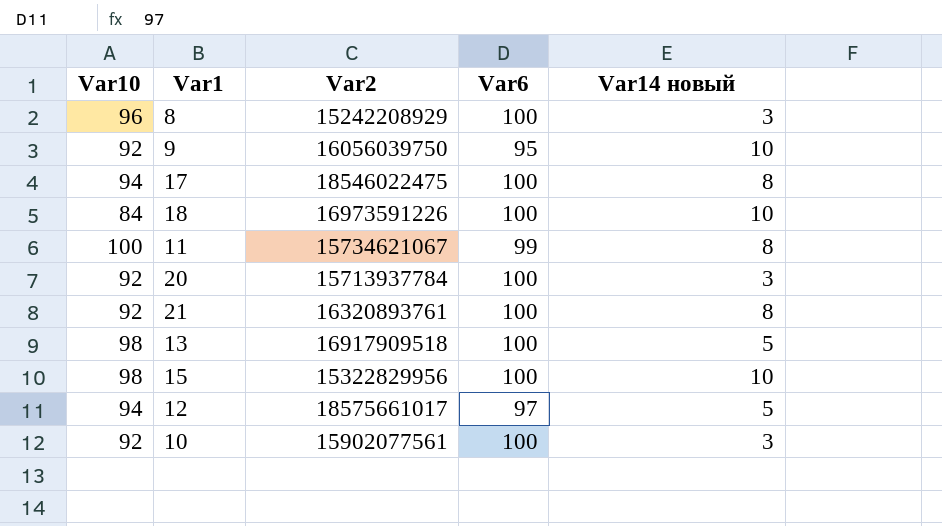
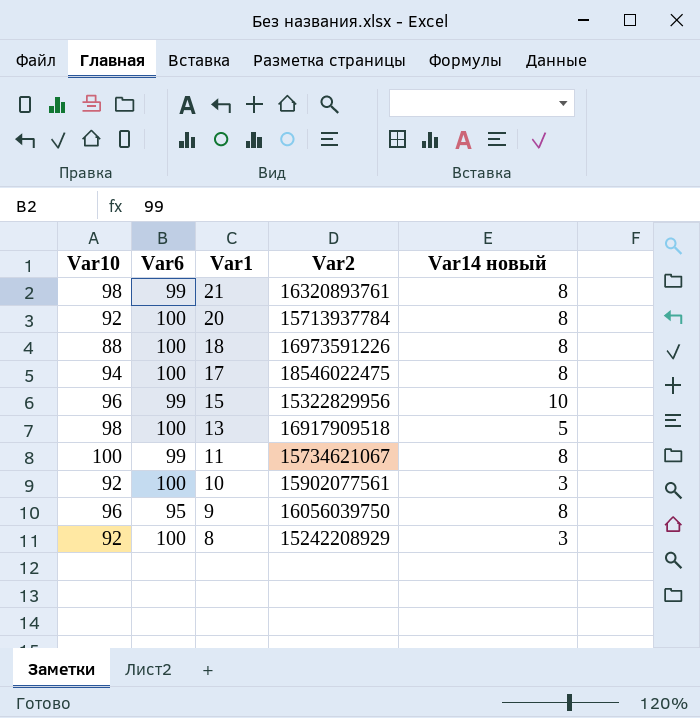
row order: none -> Var1 descending
column Var6 | position: 4 -> 2
row 12: 94 | 18575661017 | 97 | 5 -> none
21 | Var10: 92 -> 98
21 | Var6: 100 -> 99
20 | Var14 новый: 3 -> 8
18 | Var10: 84 -> 88
18 | Var14 новый: 10 -> 8
15 | Var10: 98 -> 96
15 | Var6: 100 -> 99
9 | Var10: 92 -> 96
9 | Var14 новый: 10 -> 8
8 | Var10: 96 -> 92

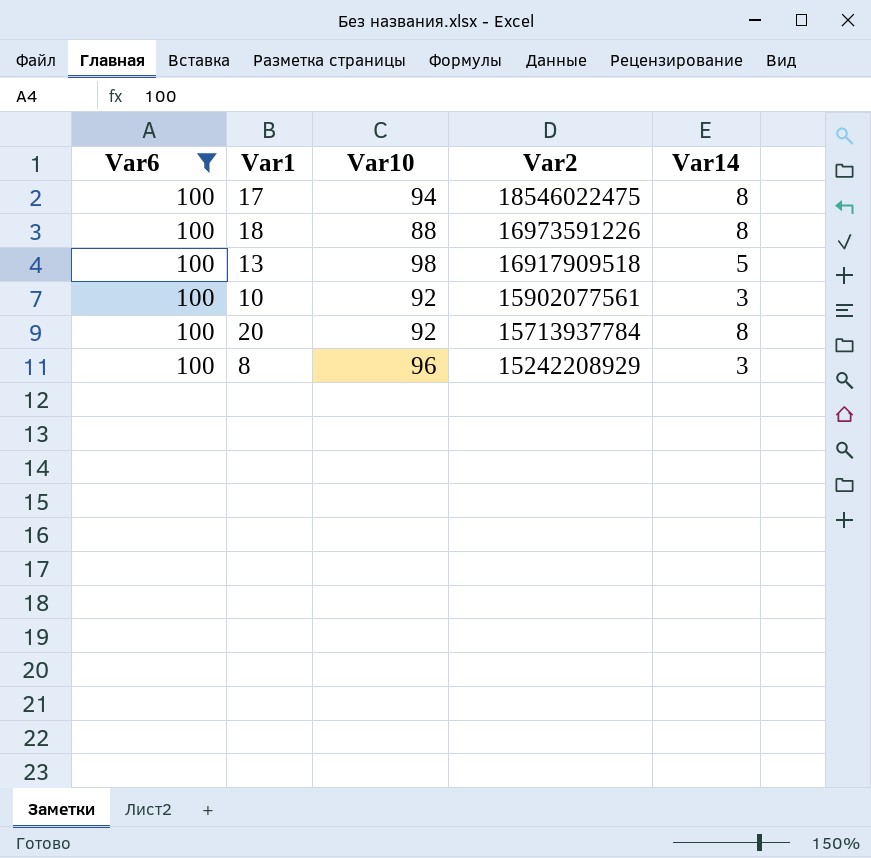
filter: none -> Var6 = 100
row order: Var1 descending -> Var2 descending
column Var10 | position: 1 -> 3
column name: Var14 новый -> Var14
8 | Var10: 92 -> 96

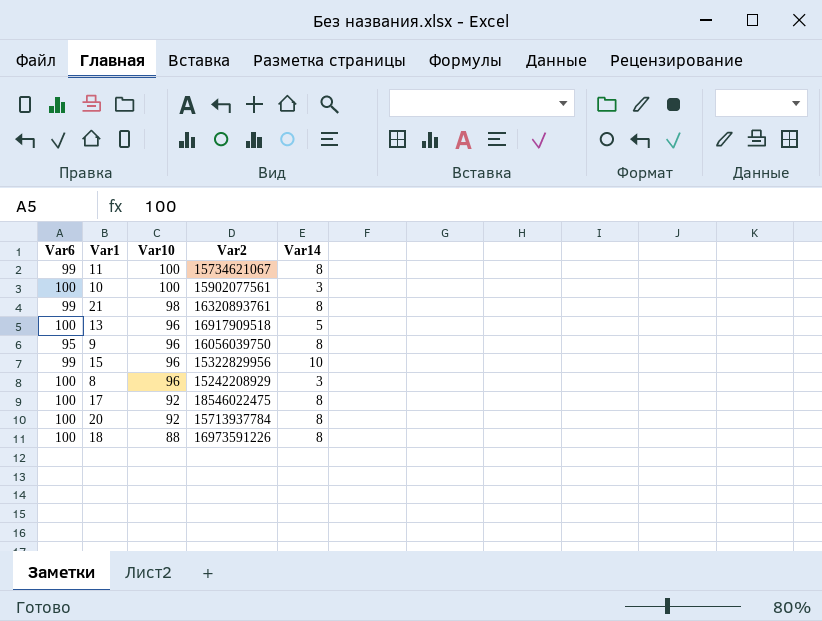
filter: Var6 = 100 -> none
row order: Var2 descending -> Var10 descending
10 | Var10: 92 -> 100
13 | Var10: 98 -> 96
17 | Var10: 94 -> 92

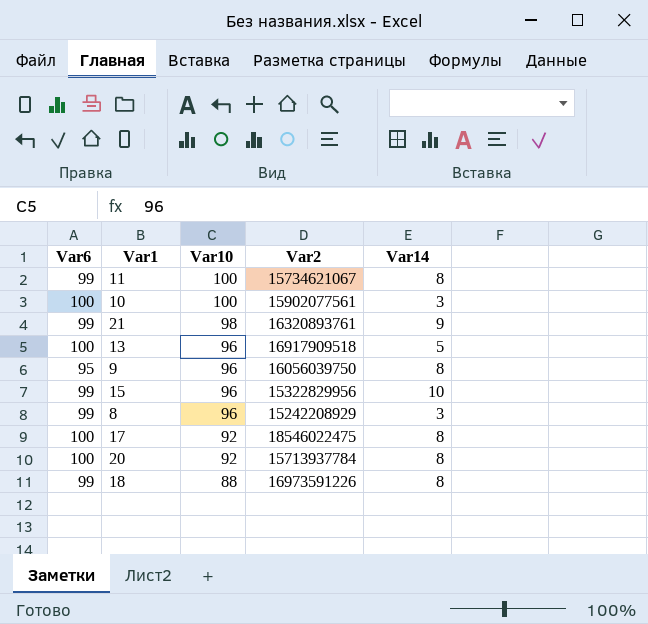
21 | Var14: 8 -> 9
8 | Var6: 100 -> 99
18 | Var6: 100 -> 99

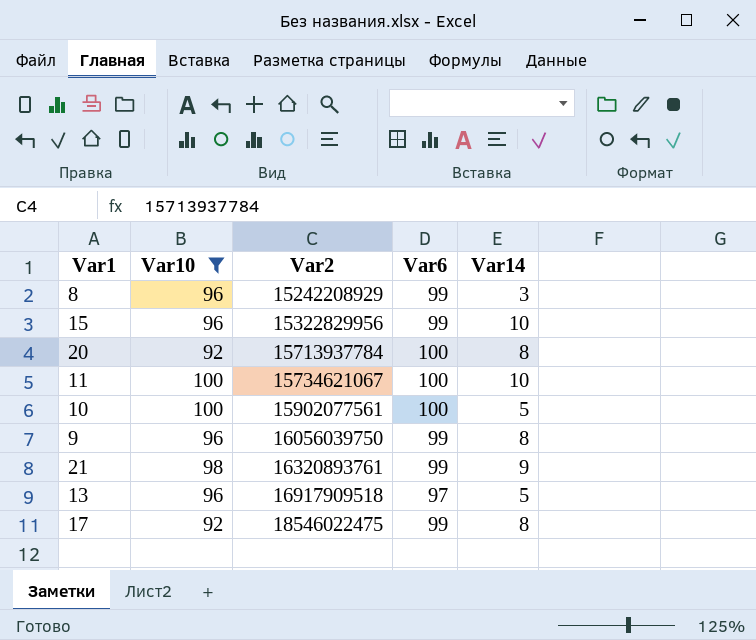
filter: none -> Var10 != 88
row order: Var10 descending -> Var2 ascending
column Var6 | position: 1 -> 4
11 | Var6: 99 -> 100
11 | Var14: 8 -> 10
10 | Var14: 3 -> 5
9 | Var6: 95 -> 99
13 | Var6: 100 -> 97
17 | Var6: 100 -> 99

